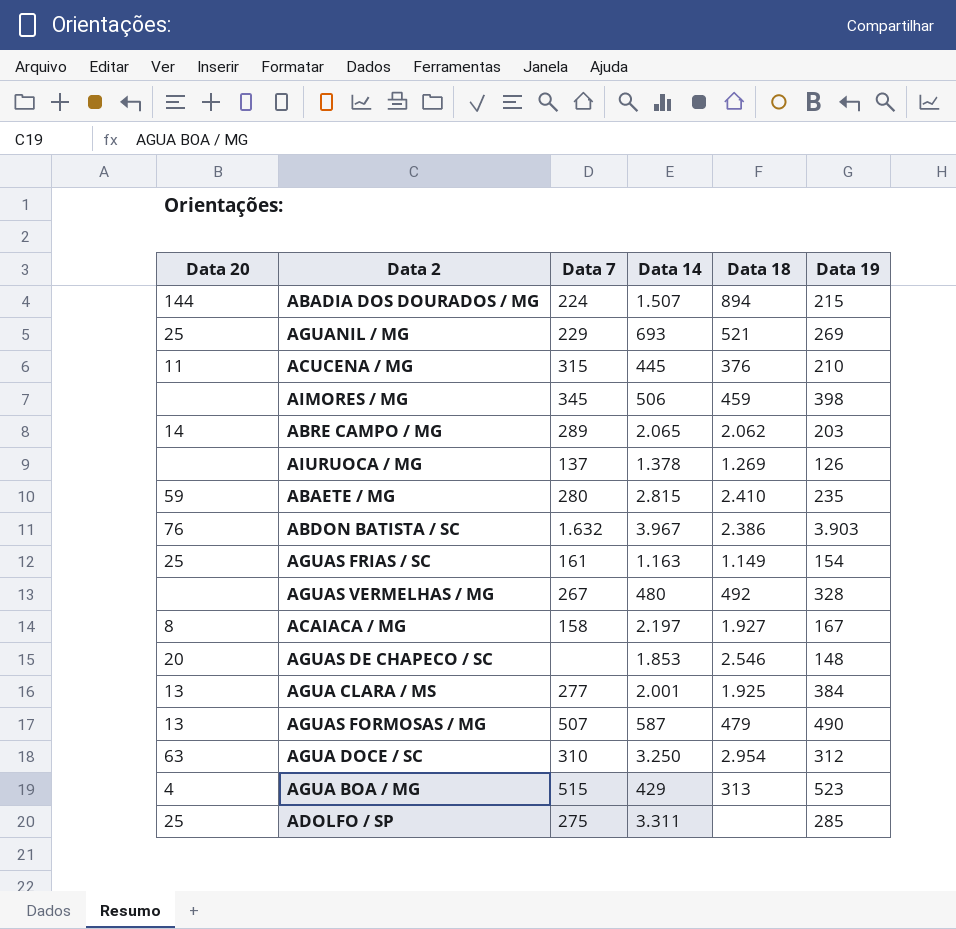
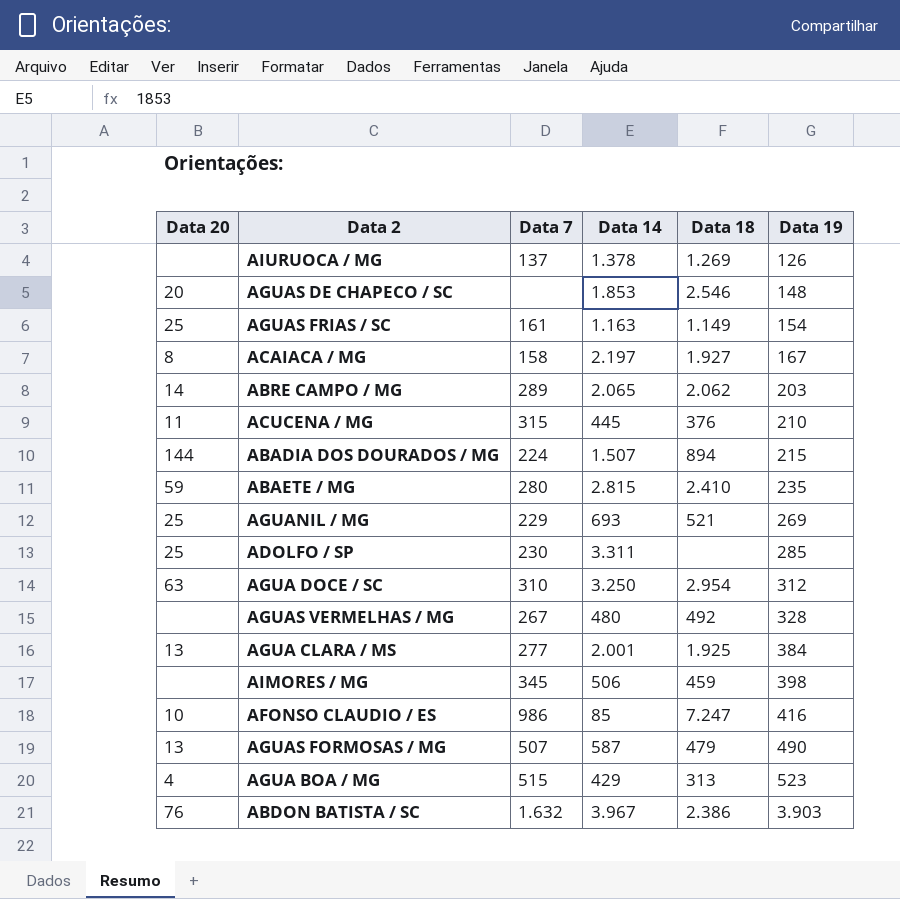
row order: none -> Data 19 ascending
ADOLFO / SP | Data 7: 275 -> 230
row AFONSO CLAUDIO / ES: none -> 10 | 986 | 85 | 7.247 | 416

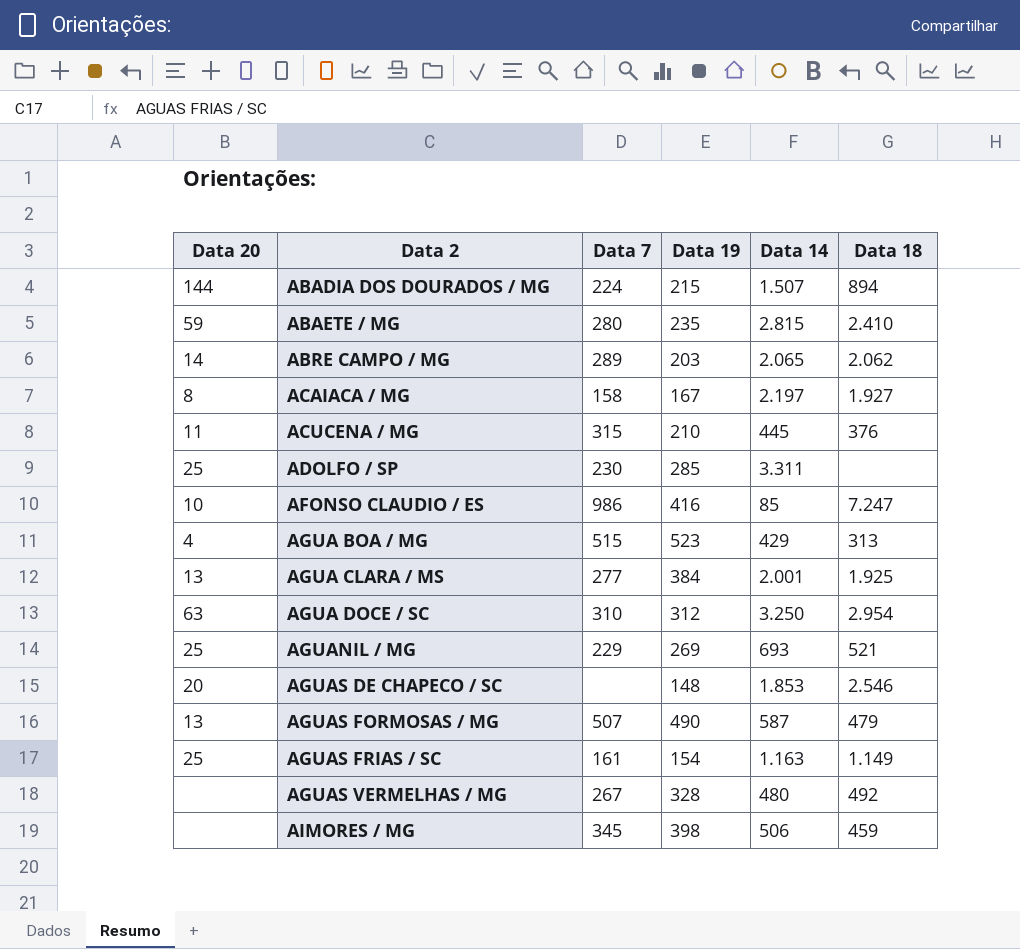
row order: Data 19 ascending -> Data 2 ascending
column Data 19 | position: 6 -> 4
row AIURUOCA / MG: none | 137 | 1.378 | 1.269 | 126 -> none
row ABDON BATISTA / SC: 76 | 1.632 | 3.967 | 2.386 | 3.903 -> none

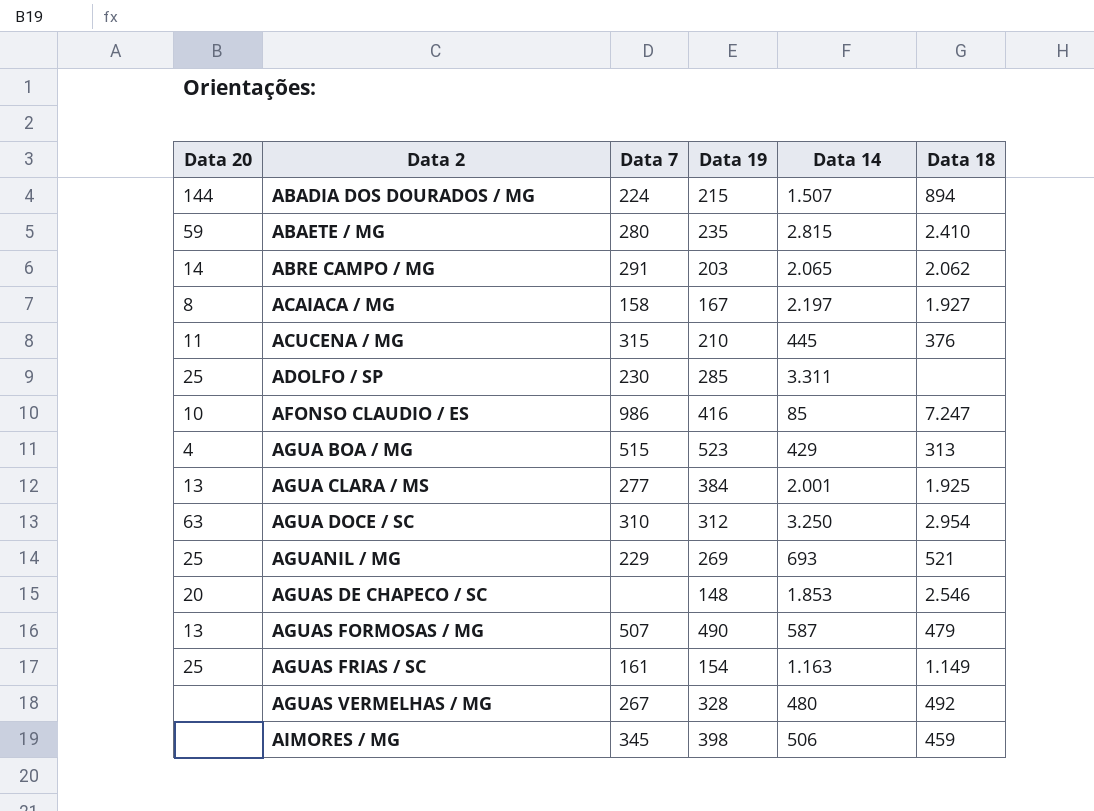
ABRE CAMPO / MG | Data 7: 289 -> 291

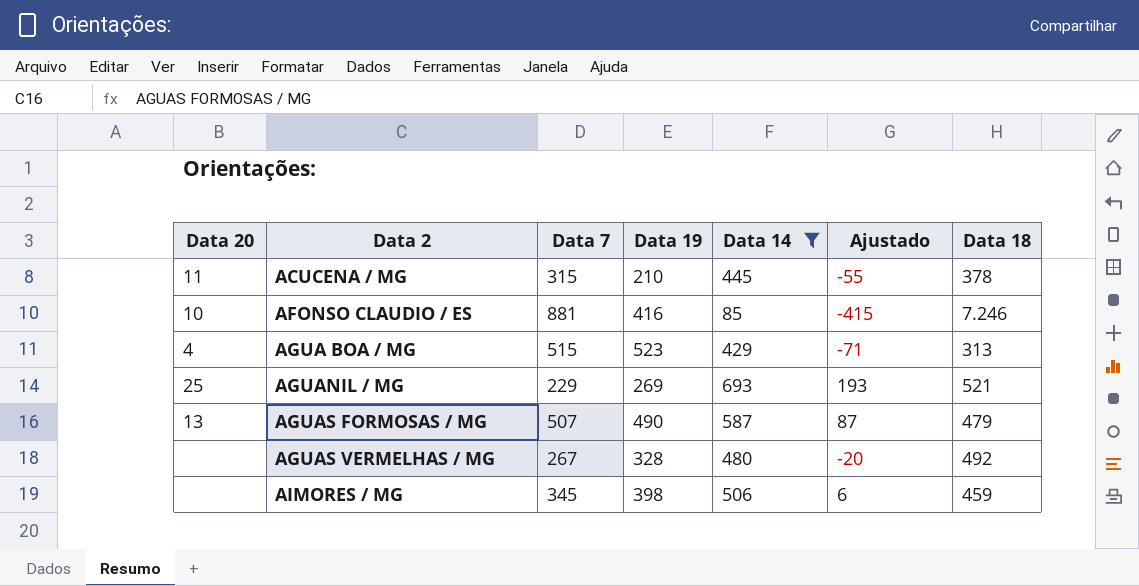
filter: none -> Data 14 <= 693
column Ajustado | formula: none -> [Data 14] - 500
ACUCENA / MG | Data 18: 376 -> 378
AFONSO CLAUDIO / ES | Data 7: 986 -> 881
AFONSO CLAUDIO / ES | Data 18: 7.247 -> 7.246

